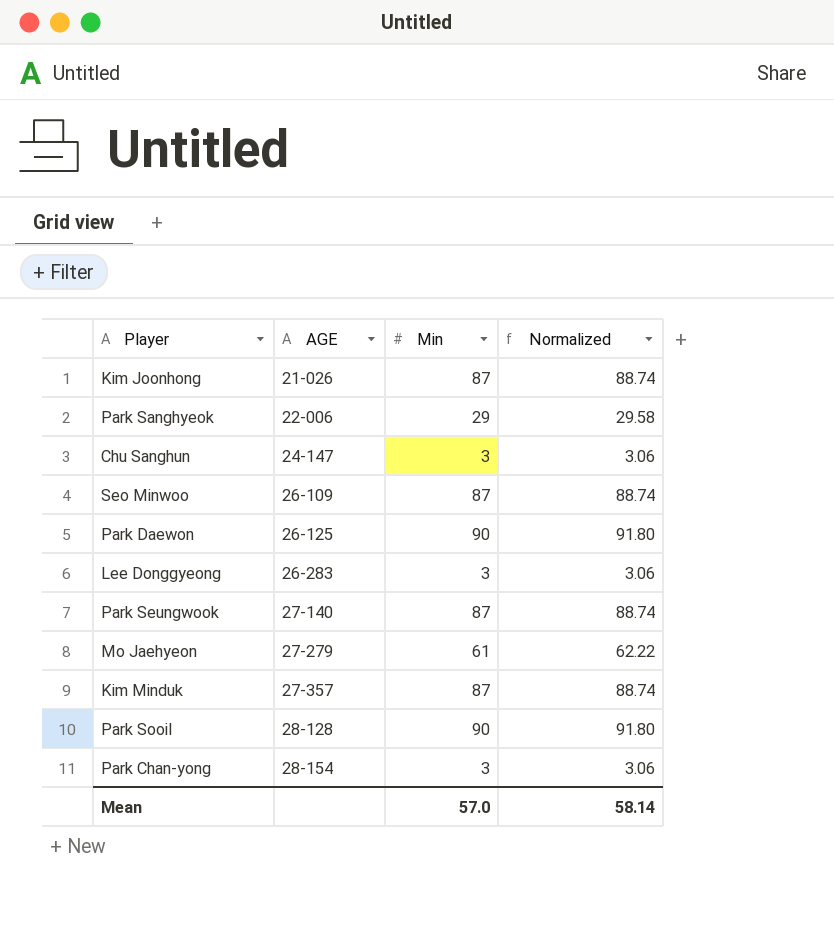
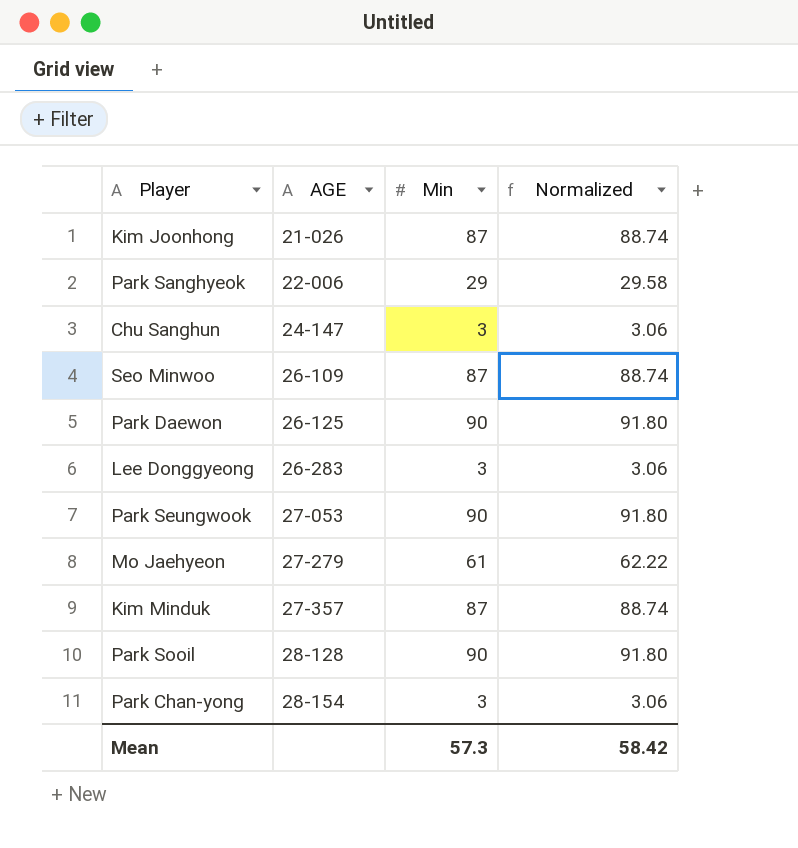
Park Seungwook | AGE: 27-140 -> 27-053
Park Seungwook | Min: 87 -> 90
Park Seungwook | Normalized: 88.74 -> 91.80
Mean | Min: 57.0 -> 57.3
Mean | Normalized: 58.14 -> 58.42

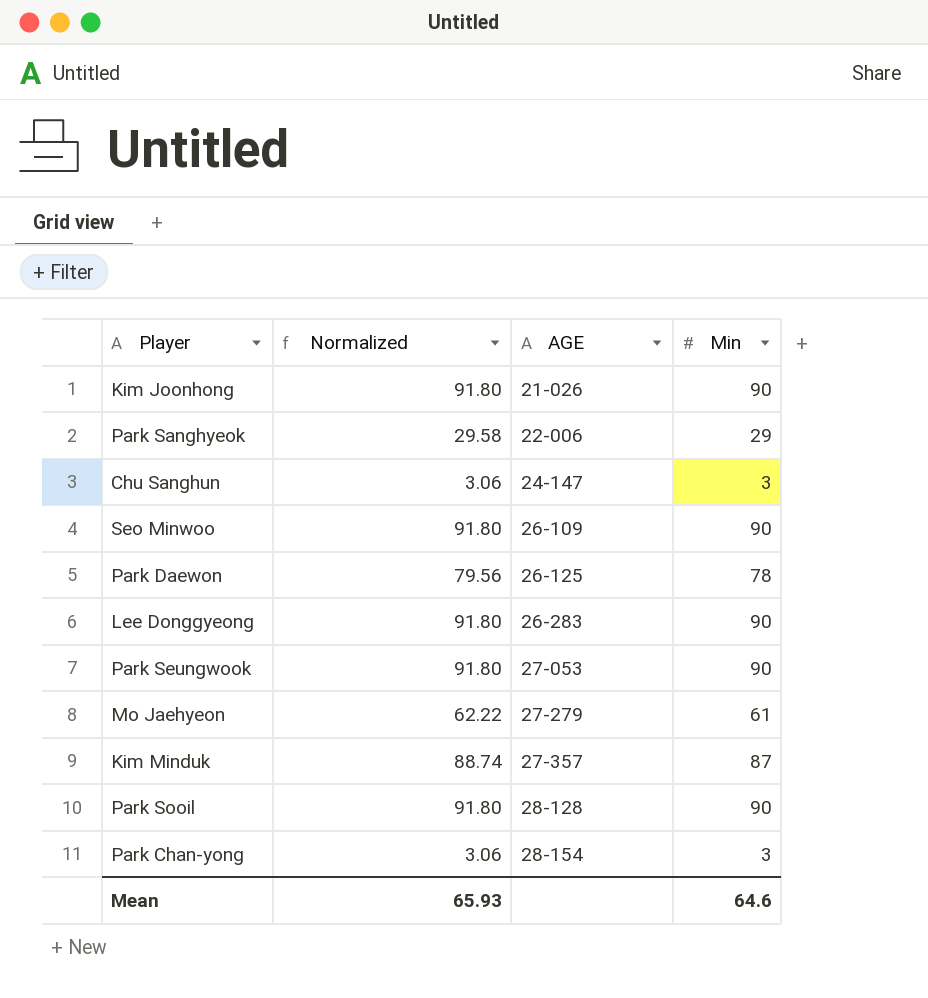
column Normalized | position: 4 -> 2
Kim Joonhong | Normalized: 88.74 -> 91.80
Kim Joonhong | Min: 87 -> 90
Seo Minwoo | Normalized: 88.74 -> 91.80
Seo Minwoo | Min: 87 -> 90
Park Daewon | Normalized: 91.80 -> 79.56
Park Daewon | Min: 90 -> 78
Lee Donggyeong | Normalized: 3.06 -> 91.80
Lee Donggyeong | Min: 3 -> 90
Mean | Normalized: 58.42 -> 65.93
Mean | Min: 57.3 -> 64.6

